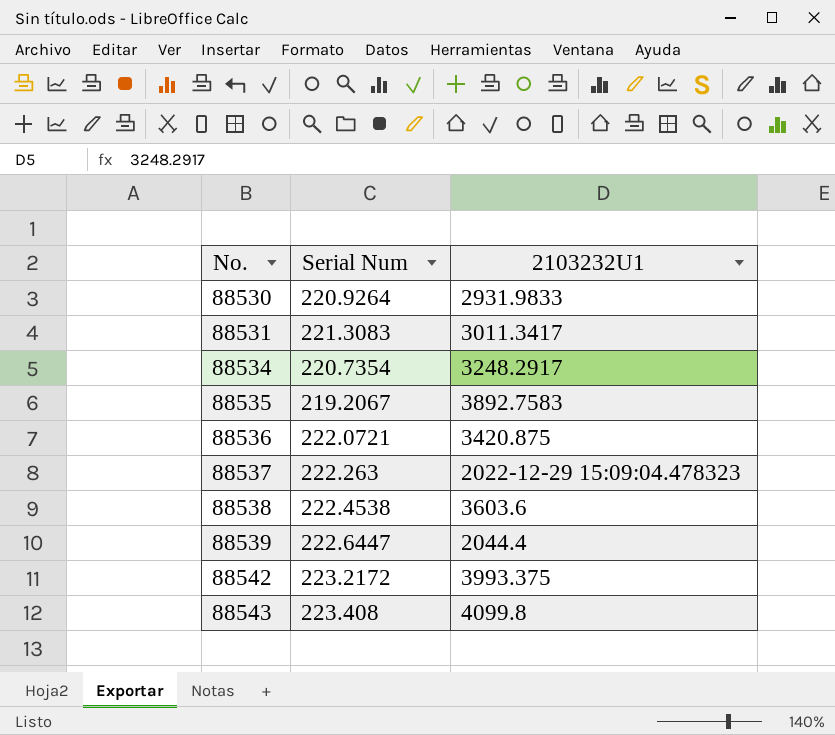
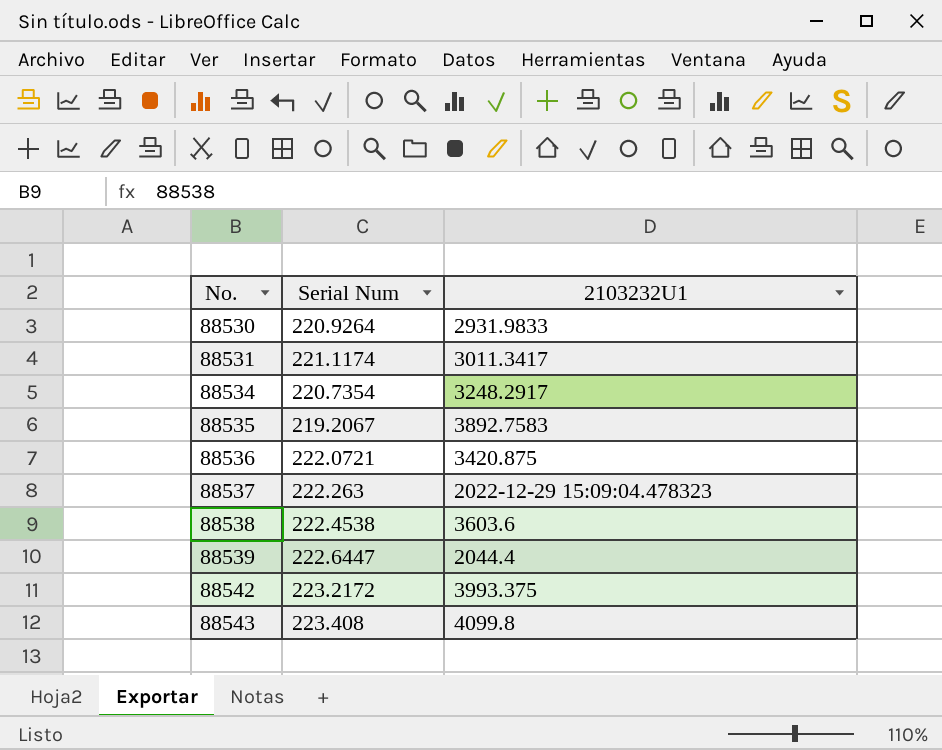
88531 | Serial Num: 221.3083 -> 221.1174

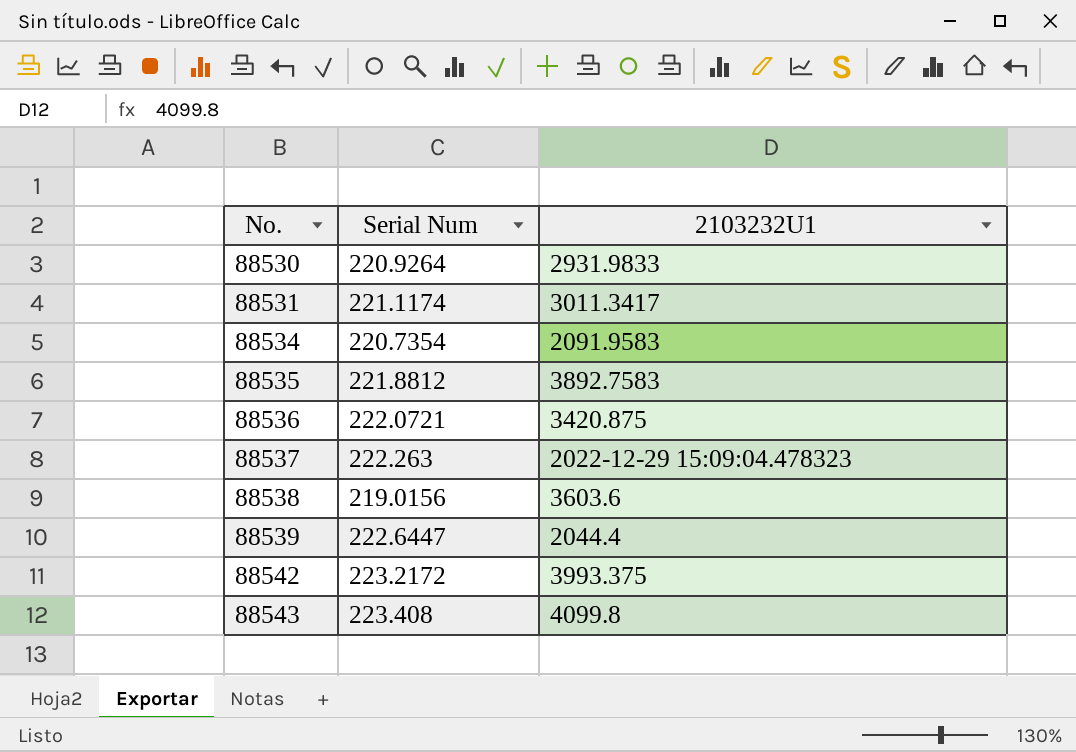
88534 | 2103232U1: 3248.2917 -> 2091.9583
88535 | Serial Num: 219.2067 -> 221.8812
88538 | Serial Num: 222.4538 -> 219.0156

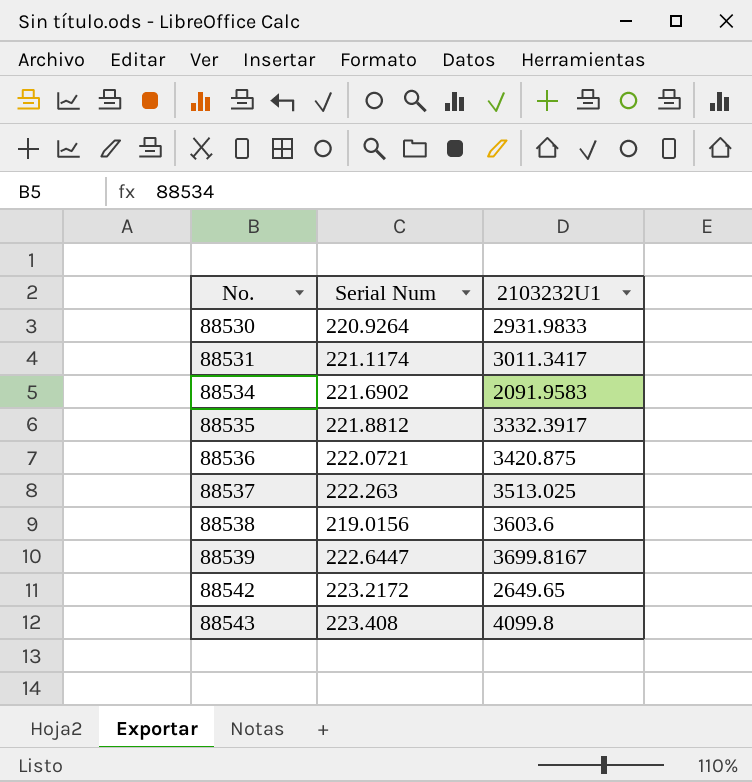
88534 | Serial Num: 220.7354 -> 221.6902
88535 | 2103232U1: 3892.7583 -> 3332.3917
88537 | 2103232U1: 2022-12-29 15:09:04.478323 -> 3513.025
88539 | 2103232U1: 2044.4 -> 3699.8167
88542 | 2103232U1: 3993.375 -> 2649.65

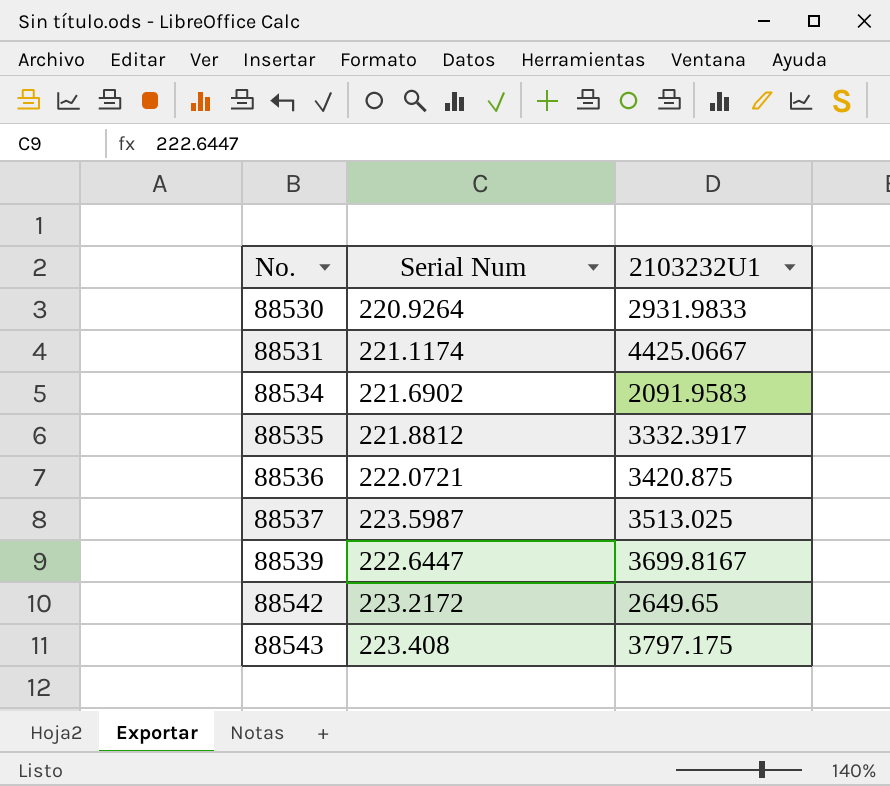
row 88538: 219.0156 | 3603.6 -> none
88531 | 2103232U1: 3011.3417 -> 4425.0667
88537 | Serial Num: 222.263 -> 223.5987
88543 | 2103232U1: 4099.8 -> 3797.175

